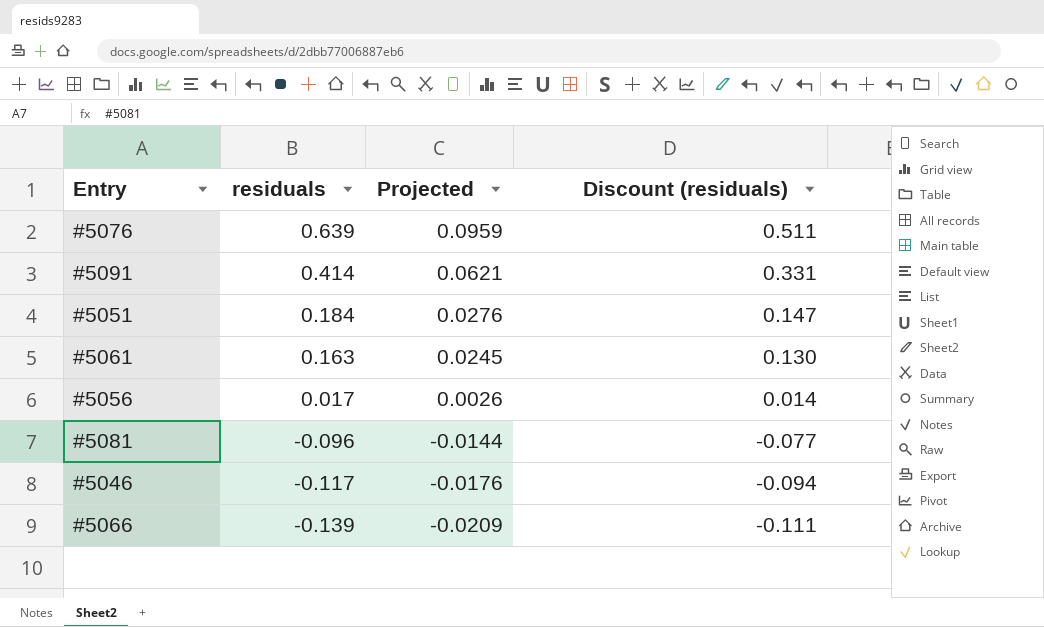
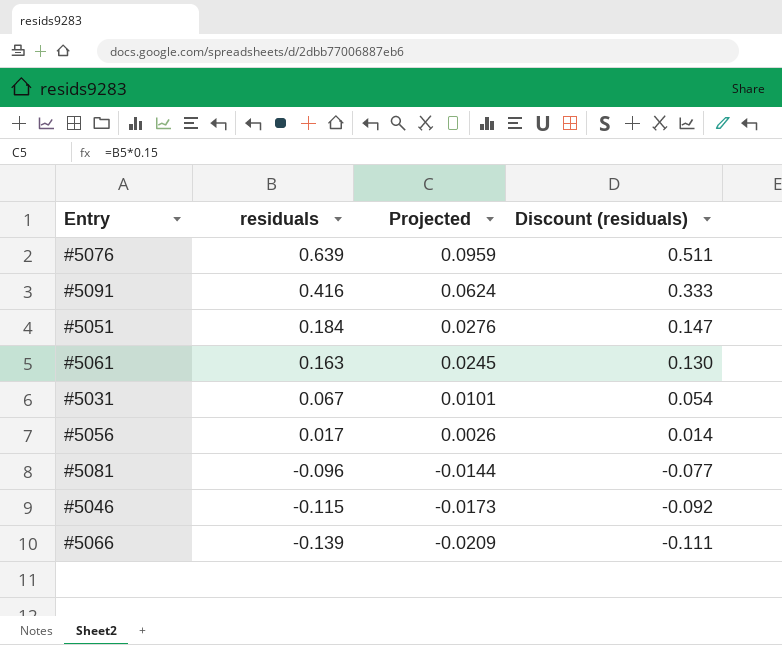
#5091 | residuals: 0.414 -> 0.416
#5091 | Projected: 0.0621 -> 0.0624
#5091 | Discount (residuals): 0.331 -> 0.333
row #5031: none -> 0.067 | 0.0101 | 0.054
#5046 | residuals: -0.117 -> -0.115
#5046 | Projected: -0.0176 -> -0.0173
#5046 | Discount (residuals): -0.094 -> -0.092

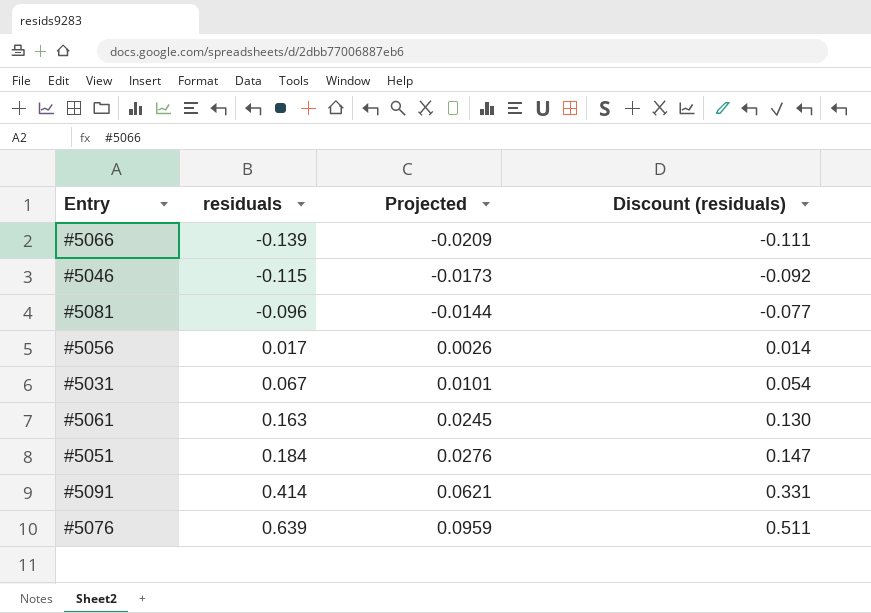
row order: residuals descending -> residuals ascending
#5091 | residuals: 0.416 -> 0.414
#5091 | Projected: 0.0624 -> 0.0621
#5091 | Discount (residuals): 0.333 -> 0.331

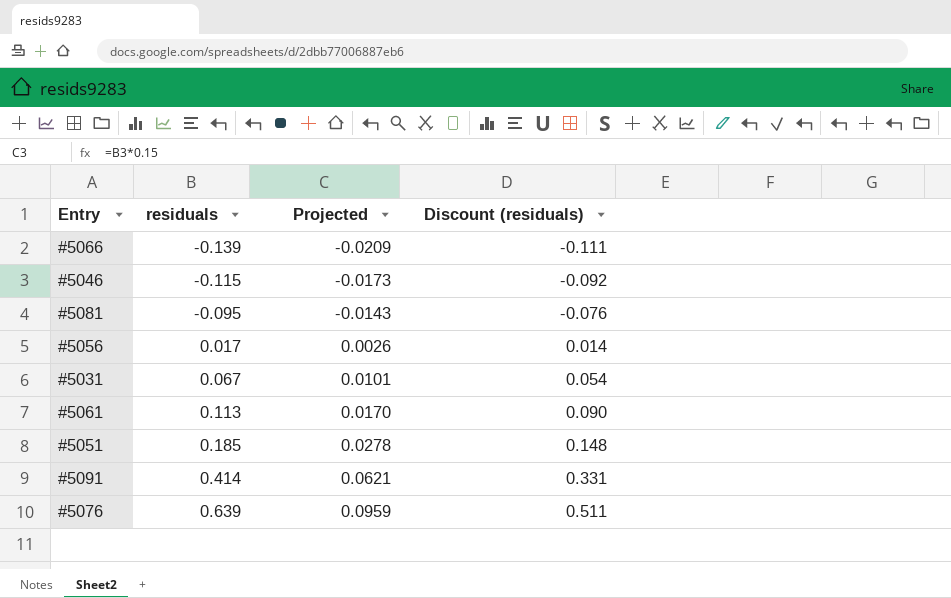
#5081 | residuals: -0.096 -> -0.095
#5081 | Projected: -0.0144 -> -0.0143
#5081 | Discount (residuals): -0.077 -> -0.076
#5061 | residuals: 0.163 -> 0.113
#5061 | Projected: 0.0245 -> 0.0170
#5061 | Discount (residuals): 0.130 -> 0.090
#5051 | residuals: 0.184 -> 0.185
#5051 | Projected: 0.0276 -> 0.0278
#5051 | Discount (residuals): 0.147 -> 0.148

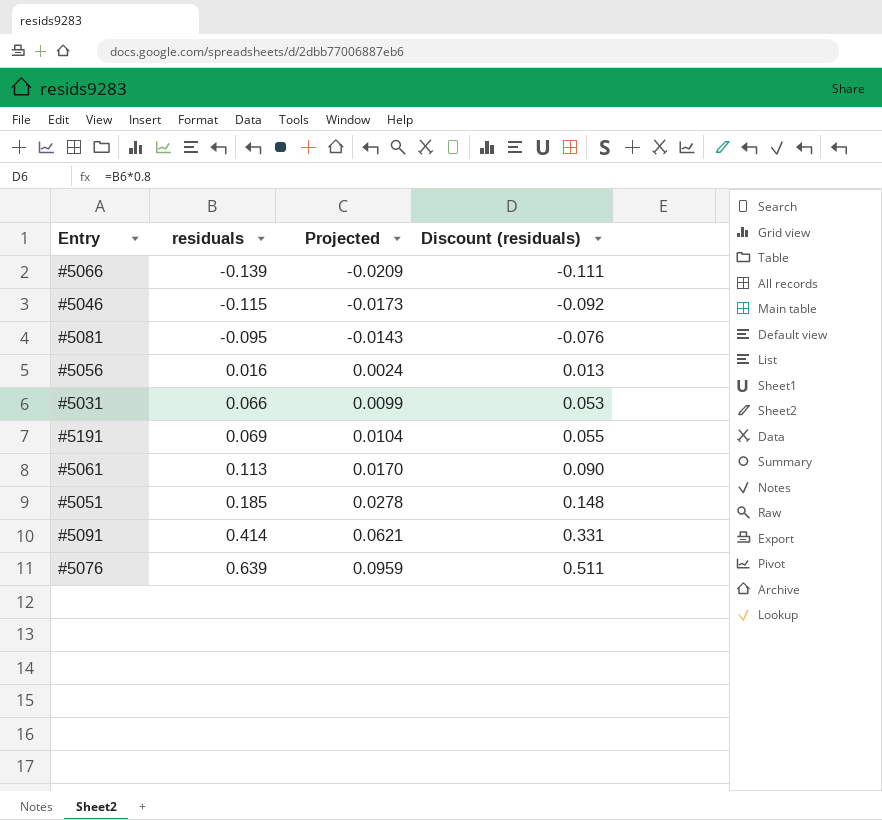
#5056 | residuals: 0.017 -> 0.016
#5056 | Projected: 0.0026 -> 0.0024
#5056 | Discount (residuals): 0.014 -> 0.013
#5031 | residuals: 0.067 -> 0.066
#5031 | Projected: 0.0101 -> 0.0099
#5031 | Discount (residuals): 0.054 -> 0.053
row #5191: none -> 0.069 | 0.0104 | 0.055

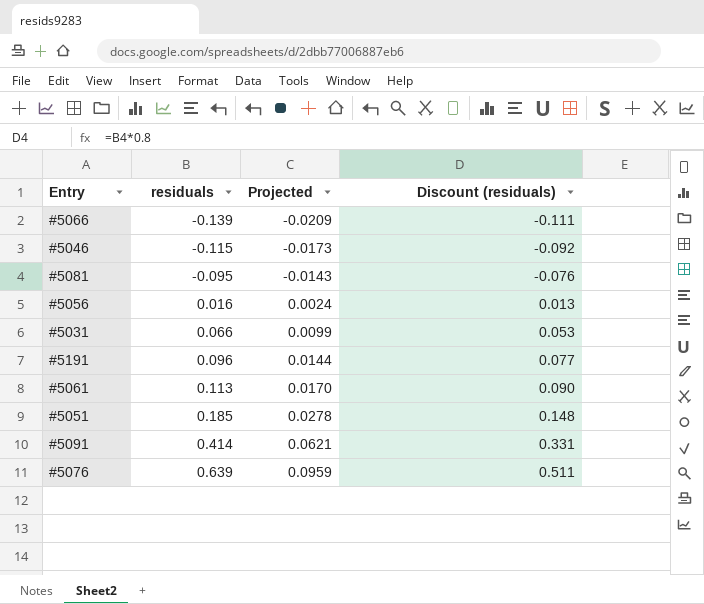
#5191 | residuals: 0.069 -> 0.096
#5191 | Projected: 0.0104 -> 0.0144
#5191 | Discount (residuals): 0.055 -> 0.077

